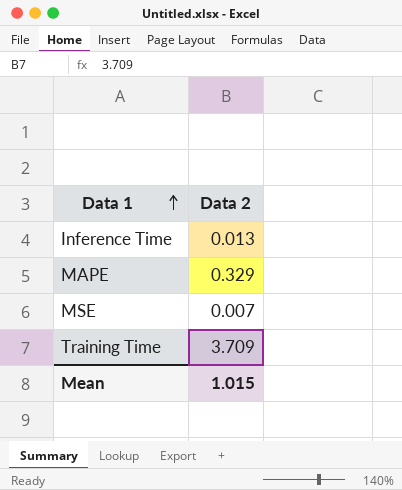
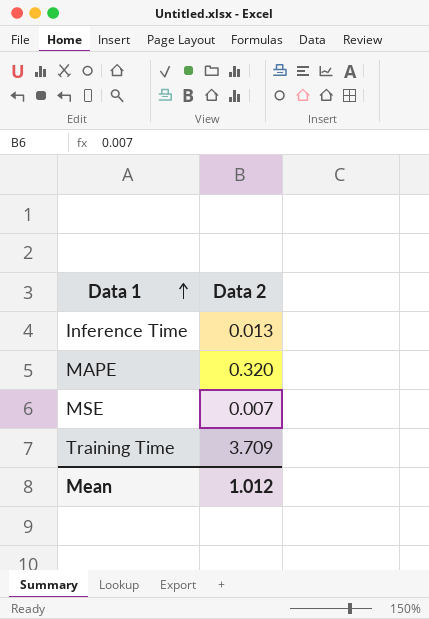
MAPE | Data 2: 0.329 -> 0.320
Mean | Data 2: 1.015 -> 1.012

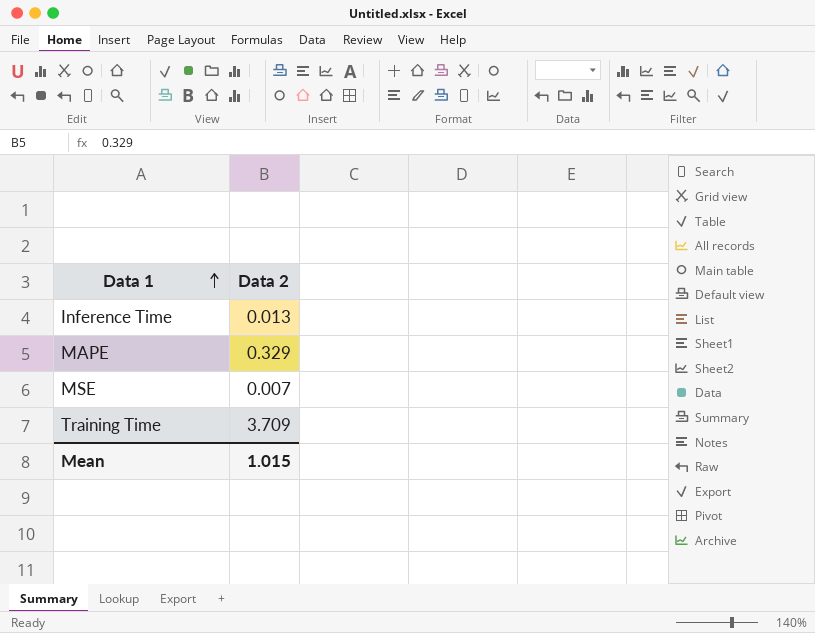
MAPE | Data 2: 0.320 -> 0.329
Mean | Data 2: 1.012 -> 1.015

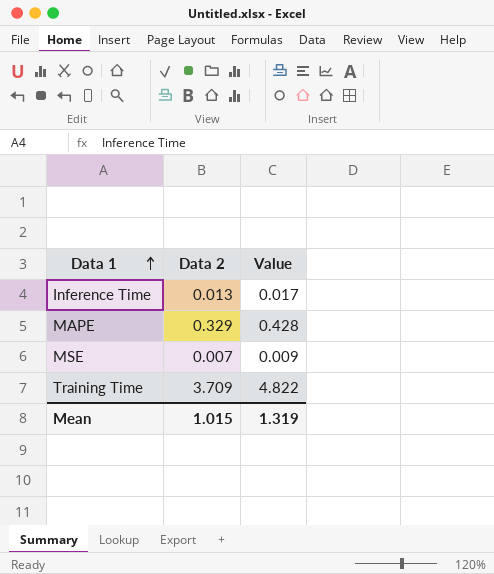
column Value | formula: none -> [Data 2] * 1.3

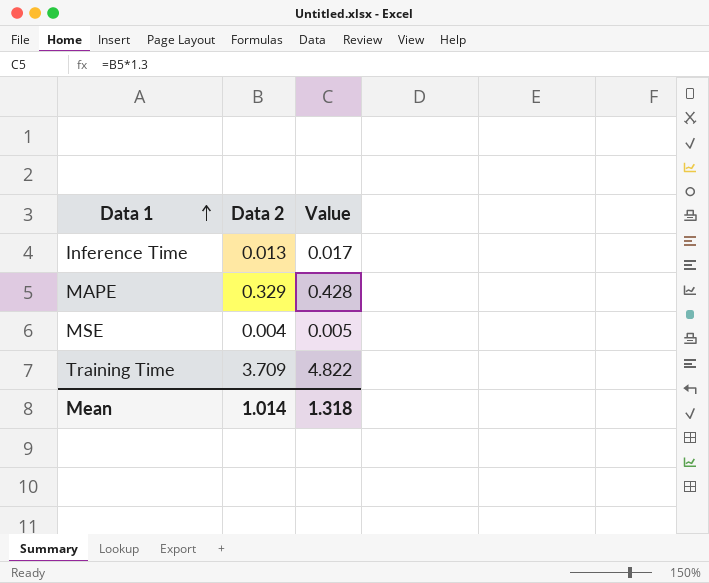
MSE | Data 2: 0.007 -> 0.004
MSE | Value: 0.009 -> 0.005
Mean | Data 2: 1.015 -> 1.014
Mean | Value: 1.319 -> 1.318

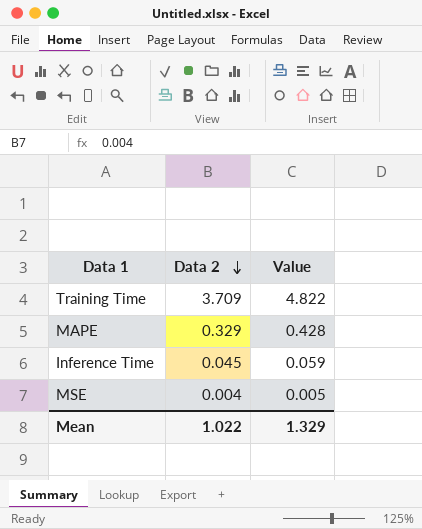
row order: Data 1 ascending -> Data 2 descending
Inference Time | Data 2: 0.013 -> 0.045
Inference Time | Value: 0.017 -> 0.059
Mean | Data 2: 1.014 -> 1.022
Mean | Value: 1.318 -> 1.329

